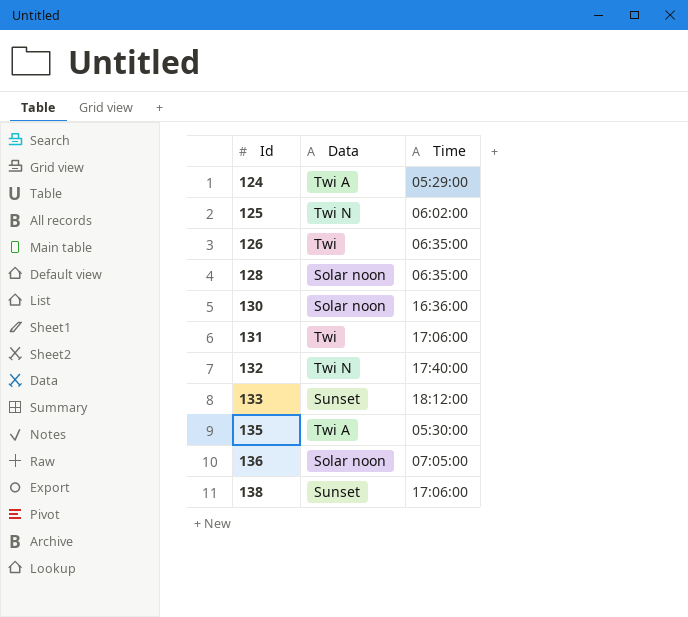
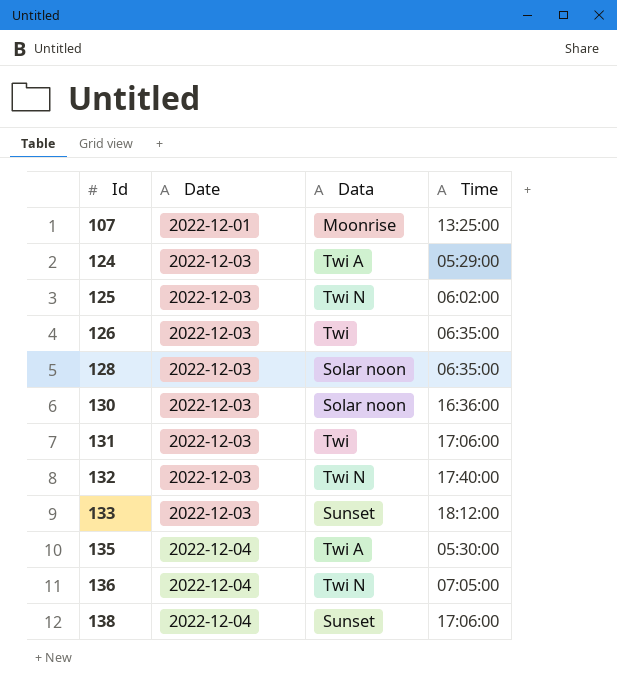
column Date | position: none -> 2
row 107: none -> 2022-12-01 | Moonrise | 13:25:00
136 | Data: Solar noon -> Twi N

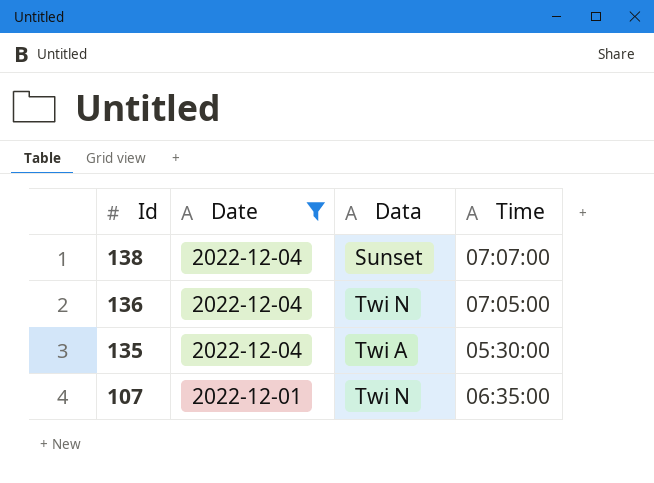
filter: none -> Date != 2022-12-03
row order: Id ascending -> Id descending
138 | Time: 17:06:00 -> 07:07:00
107 | Data: Moonrise -> Twi N
107 | Time: 13:25:00 -> 06:35:00

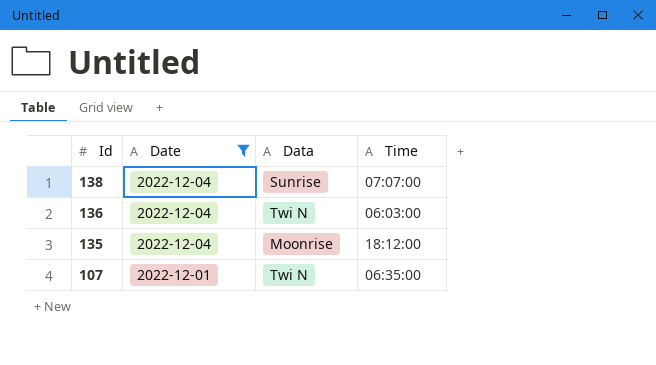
138 | Data: Sunset -> Sunrise
136 | Time: 07:05:00 -> 06:03:00
135 | Data: Twi A -> Moonrise
135 | Time: 05:30:00 -> 18:12:00

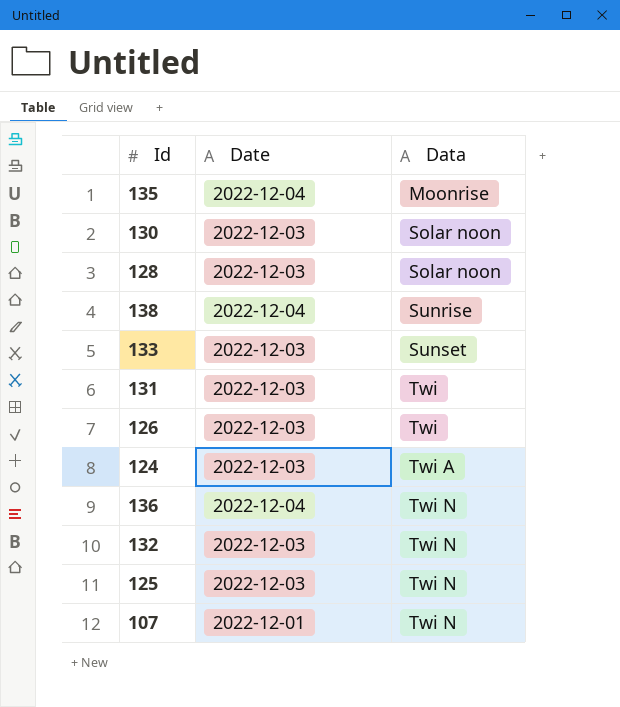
filter: Date != 2022-12-03 -> none
row order: Id descending -> Data ascending
column Time | position: 4 -> none

